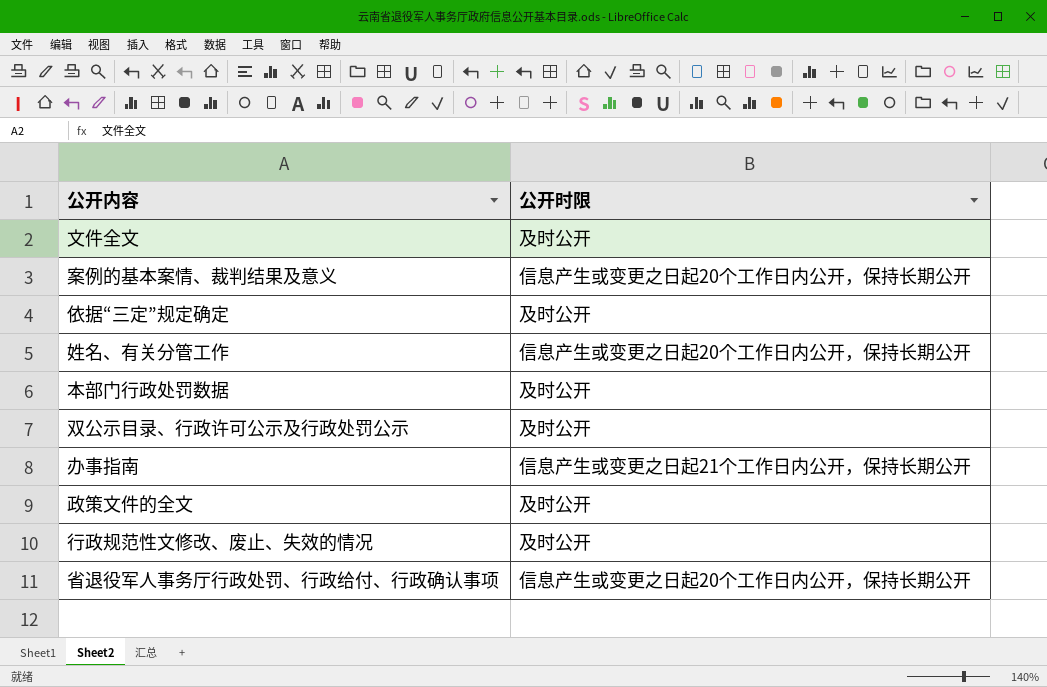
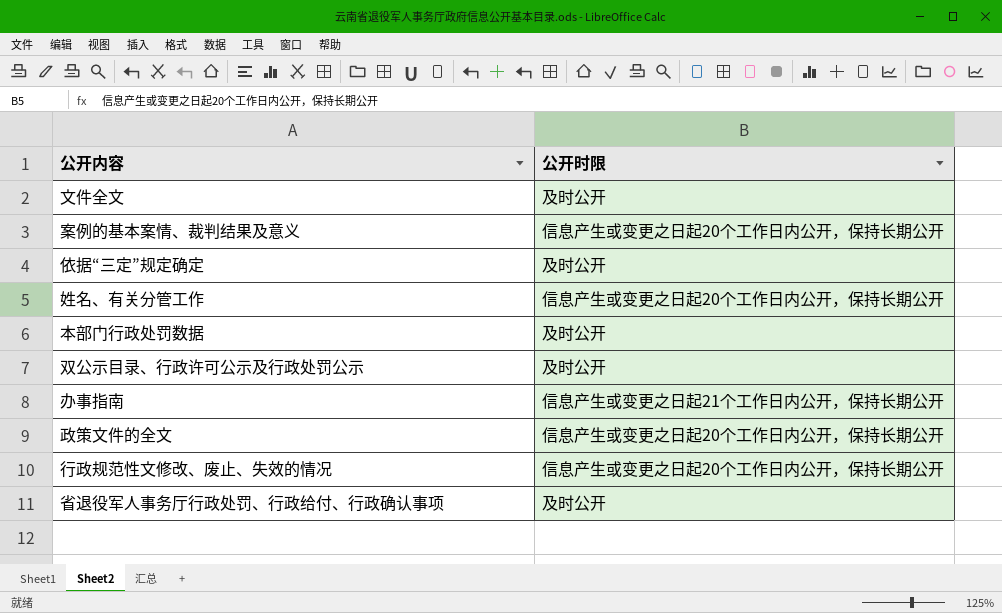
政策文件的全文 | 公开时限: 及时公开 -> 信息产生或变更之日起20个工作日内公开，保持长期公开
行政规范性文修改、废止、失效的情况 | 公开时限: 及时公开 -> 信息产生或变更之日起20个工作日内公开，保持长期公开
省退役军人事务厅行政处罚、行政给付、行政确认事项 | 公开时限: 信息产生或变更之日起20个工作日内公开，保持长期公开 -> 及时公开

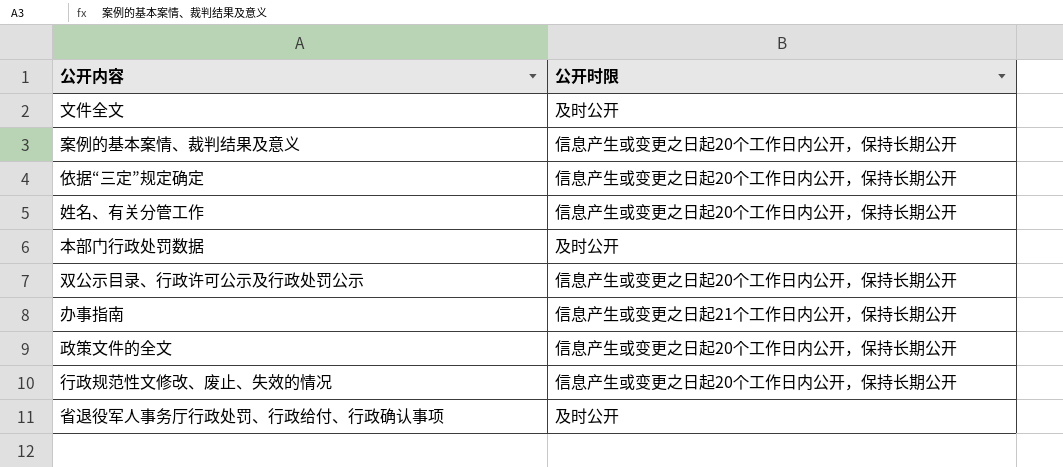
依据“三定”规定确定 | 公开时限: 及时公开 -> 信息产生或变更之日起20个工作日内公开，保持长期公开
双公示目录、行政许可公示及行政处罚公示 | 公开时限: 及时公开 -> 信息产生或变更之日起20个工作日内公开，保持长期公开

